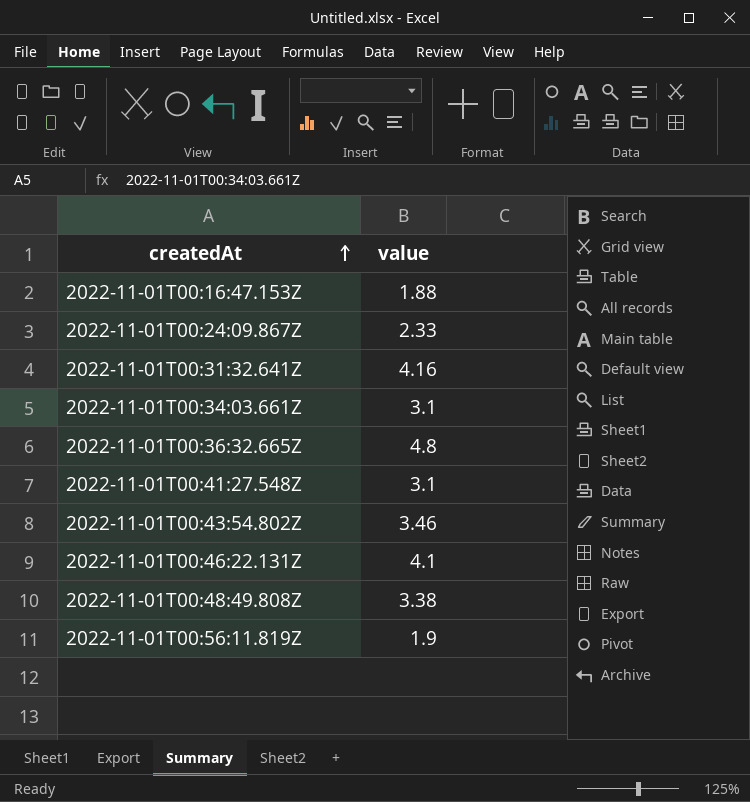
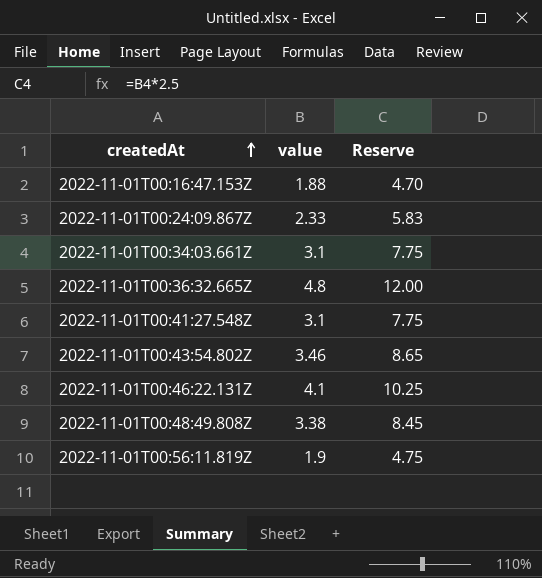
column Reserve | formula: none -> [value] * 2.5
row 2022-11-01T00:31:32.641Z: 4.16 -> none

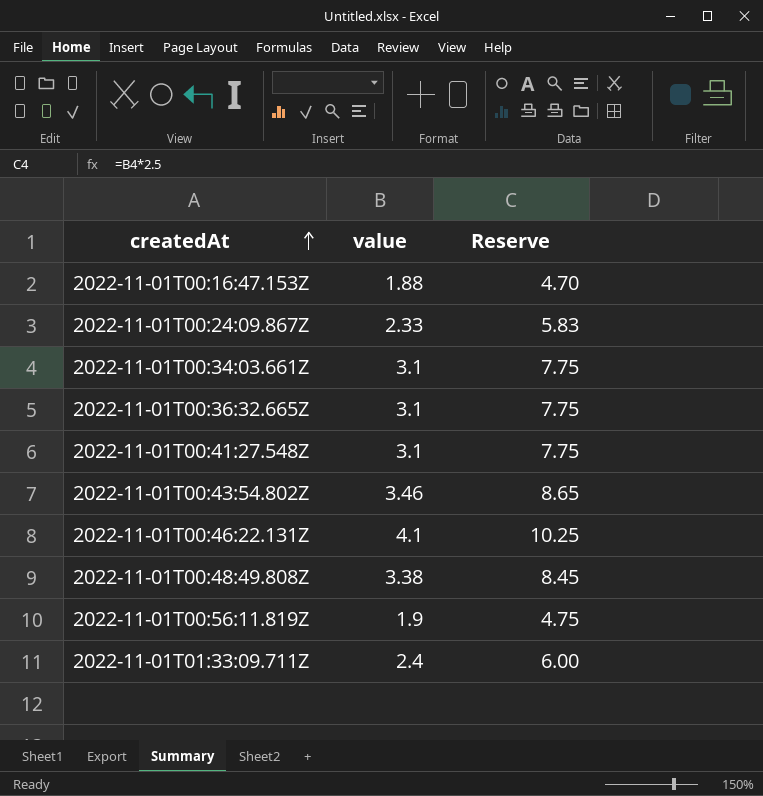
2022-11-01T00:36:32.665Z | value: 4.8 -> 3.1
2022-11-01T00:36:32.665Z | Reserve: 12.00 -> 7.75
row 2022-11-01T01:33:09.711Z: none -> 2.4 | 6.00

